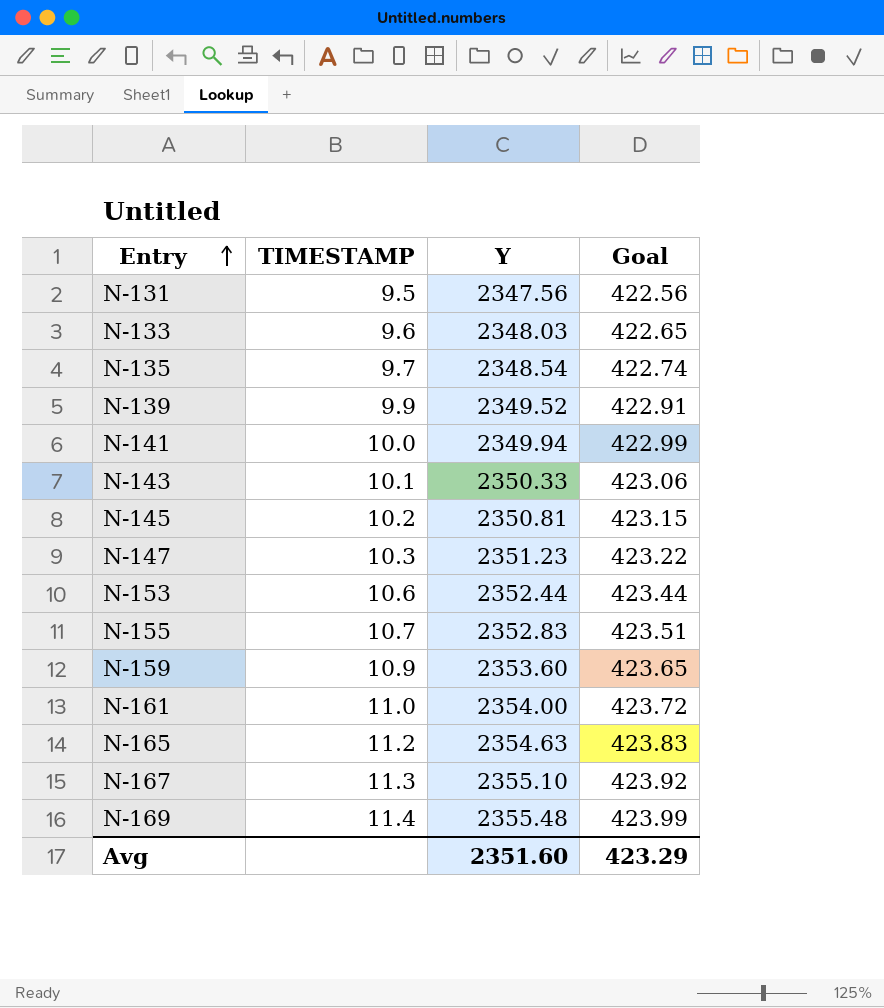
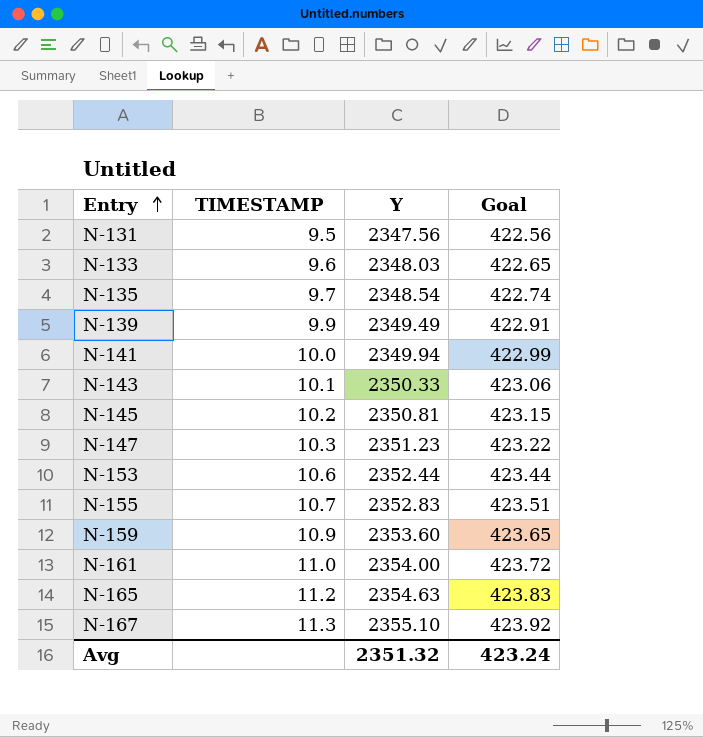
row N-169: 11.4 | 2355.48 | 423.99 -> none
N-139 | Y: 2349.52 -> 2349.49
Avg | Y: 2351.60 -> 2351.32
Avg | Goal: 423.29 -> 423.24

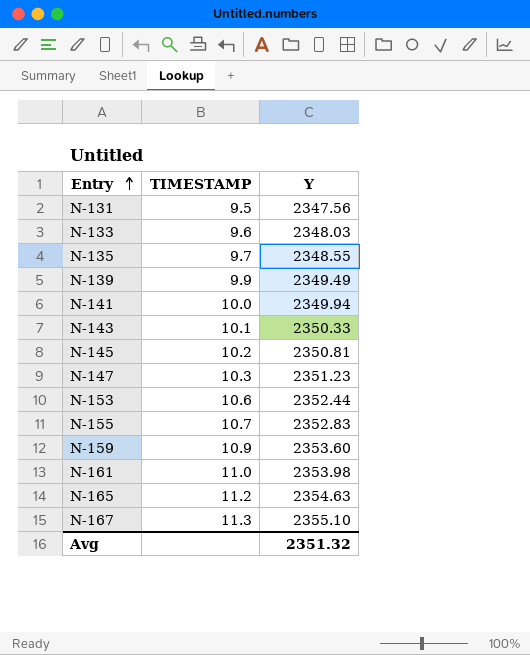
column Goal | formula: [Y] * 0.18 -> none
N-135 | Y: 2348.54 -> 2348.55
N-161 | Y: 2354.00 -> 2353.98

